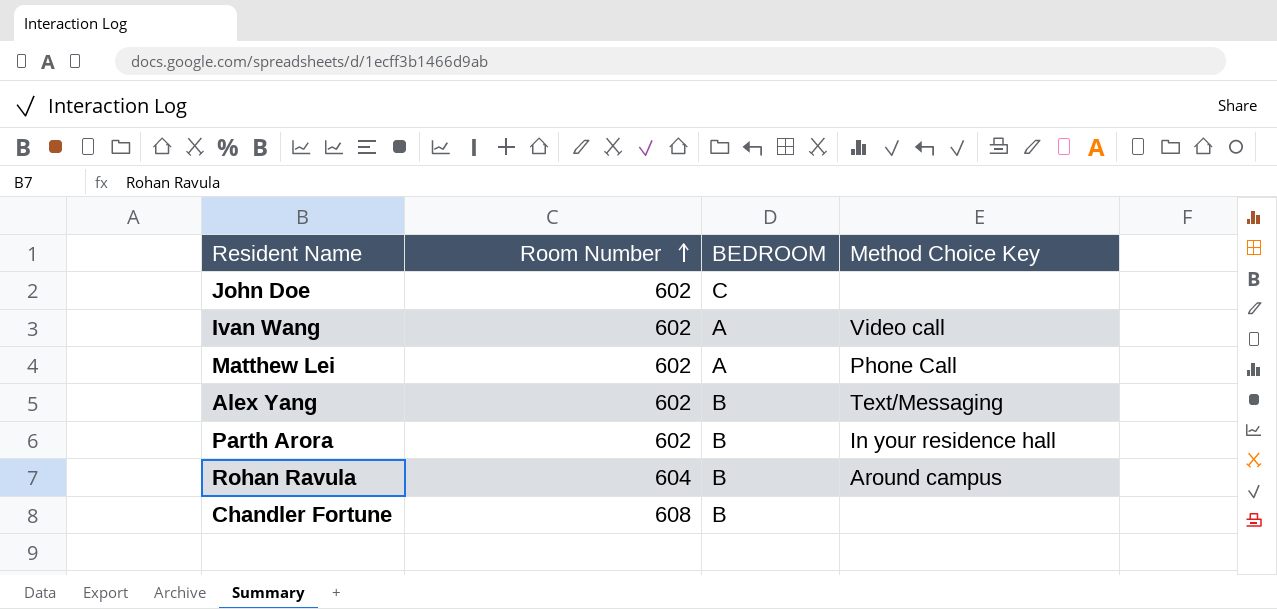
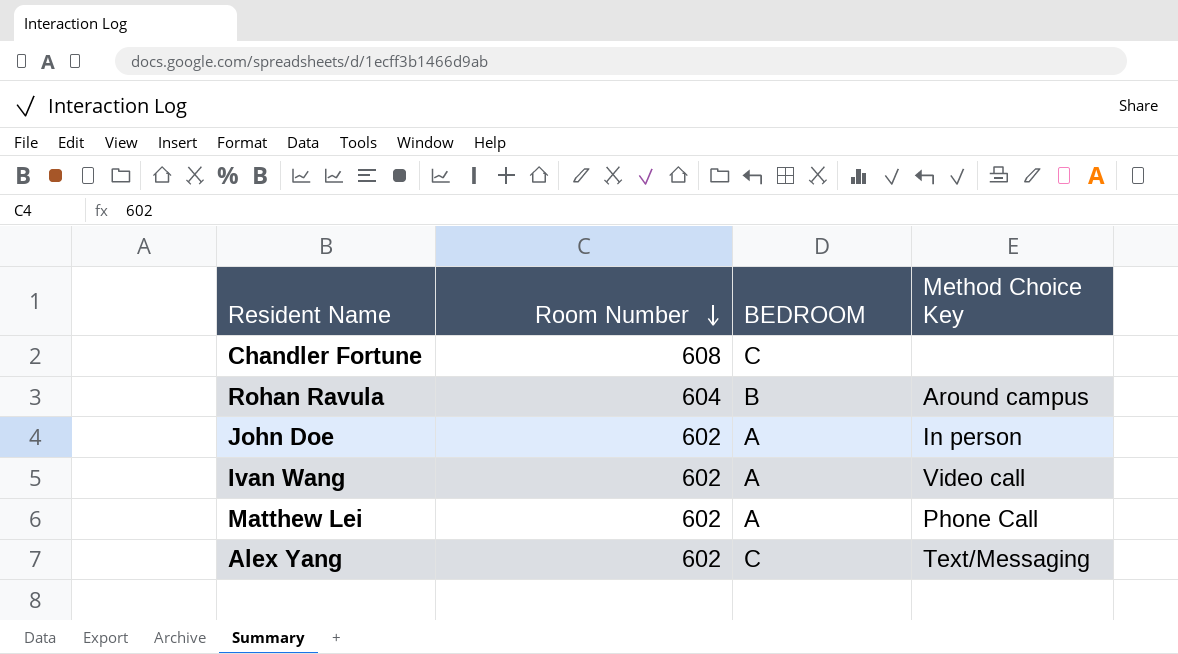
row order: Room Number ascending -> Room Number descending
row Parth Arora: 602 | B | In your residence hall -> none
Chandler Fortune | BEDROOM: B -> C
John Doe | BEDROOM: C -> A
John Doe | Method Choice Key: none -> In person
Alex Yang | BEDROOM: B -> C

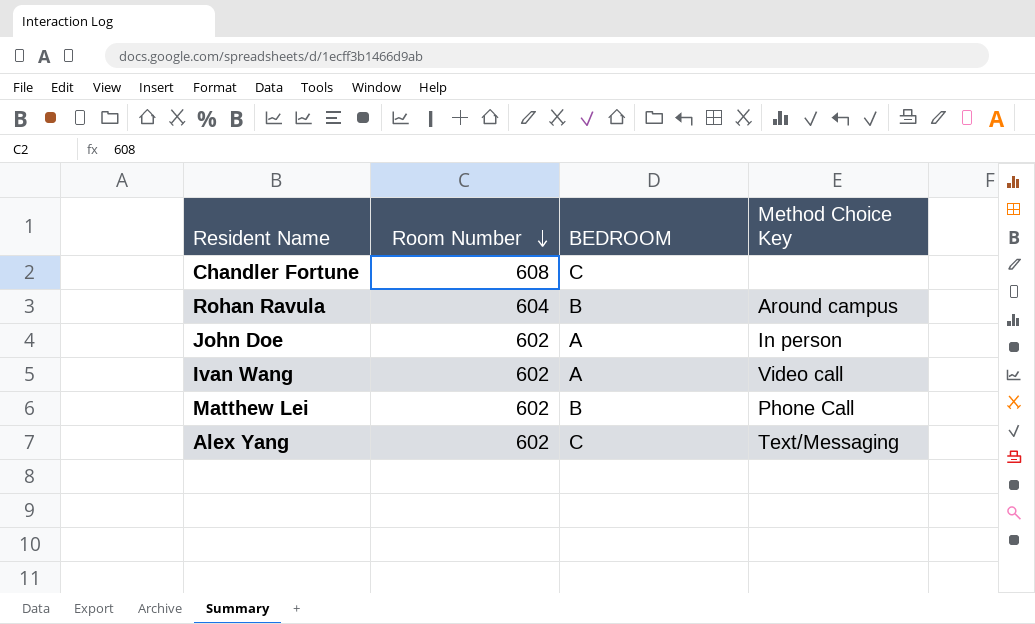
Matthew Lei | BEDROOM: A -> B

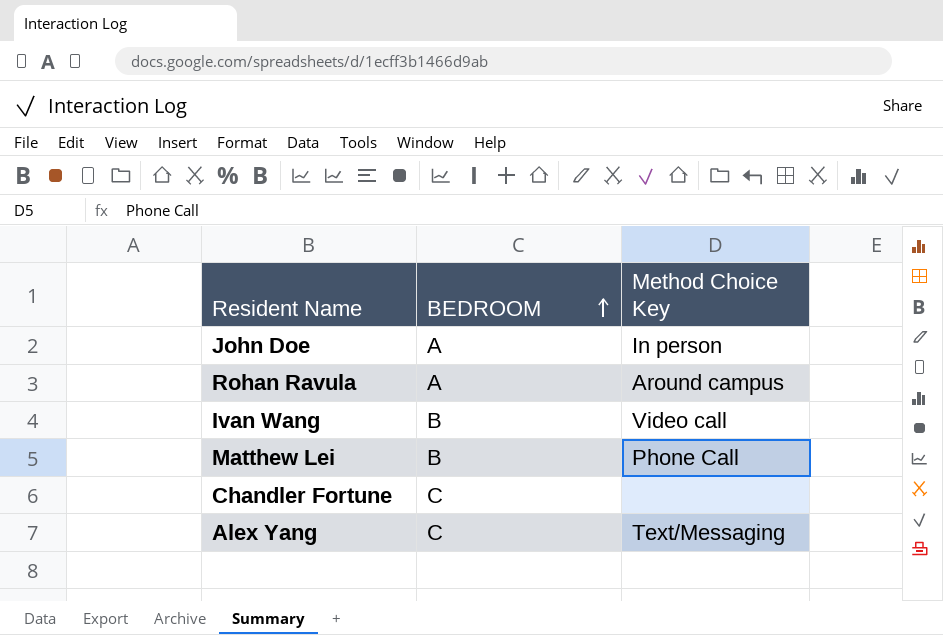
row order: Room Number descending -> BEDROOM ascending
column Room Number | position: 2 -> none
Rohan Ravula | BEDROOM: B -> A
Ivan Wang | BEDROOM: A -> B

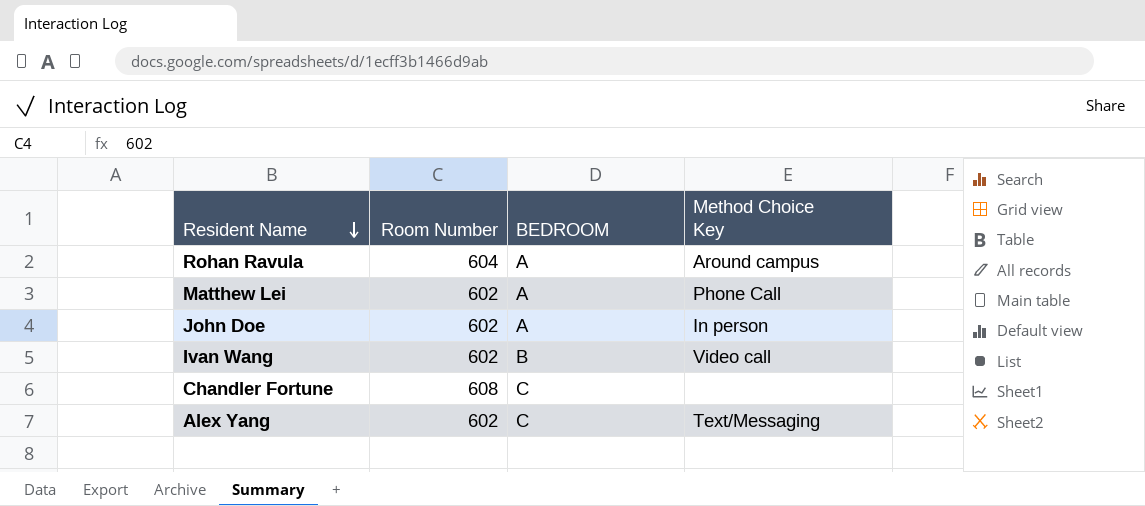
row order: BEDROOM ascending -> Resident Name descending
column Room Number | position: none -> 2
Matthew Lei | BEDROOM: B -> A

